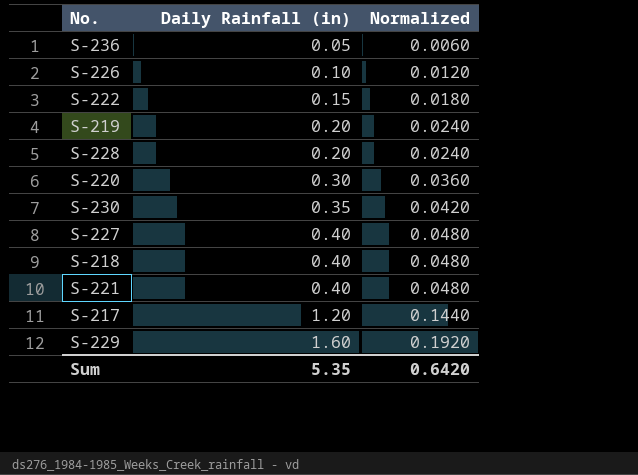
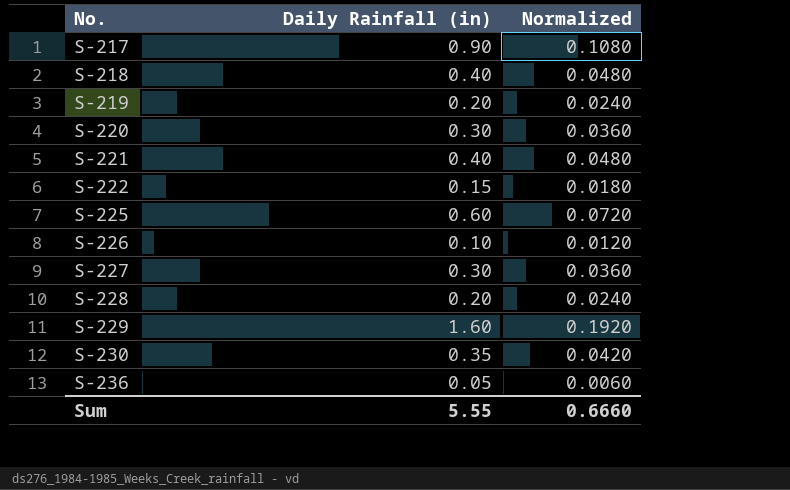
row order: Daily Rainfall (in) ascending -> No. ascending
S-217 | Daily Rainfall (in): 1.20 -> 0.90
S-217 | Normalized: 0.1440 -> 0.1080
row S-225: none -> 0.60 | 0.0720
S-227 | Daily Rainfall (in): 0.40 -> 0.30
S-227 | Normalized: 0.0480 -> 0.0360
Sum | Daily Rainfall (in): 5.35 -> 5.55
Sum | Normalized: 0.6420 -> 0.6660

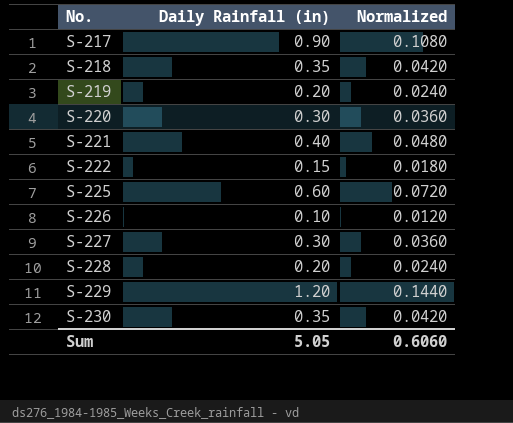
row S-236: 0.05 | 0.0060 -> none
S-218 | Daily Rainfall (in): 0.40 -> 0.35
S-218 | Normalized: 0.0480 -> 0.0420
S-229 | Daily Rainfall (in): 1.60 -> 1.20
S-229 | Normalized: 0.1920 -> 0.1440
Sum | Daily Rainfall (in): 5.55 -> 5.05
Sum | Normalized: 0.6660 -> 0.6060

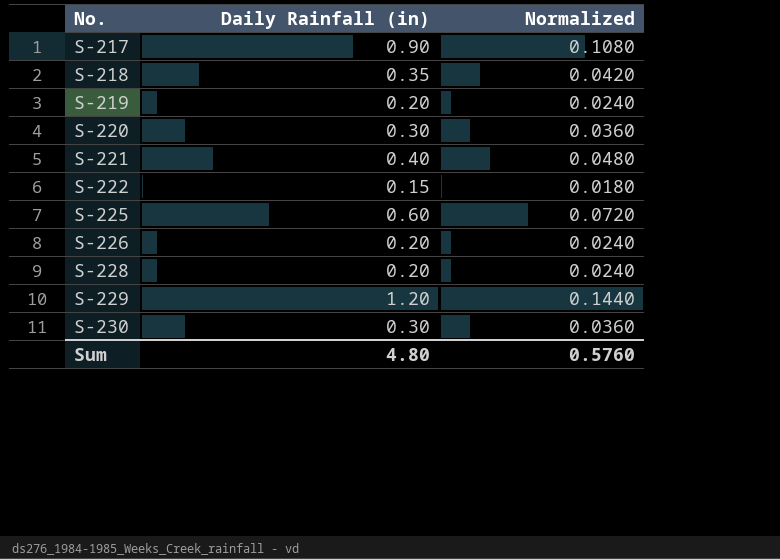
row S-227: 0.30 | 0.0360 -> none
S-226 | Daily Rainfall (in): 0.10 -> 0.20
S-226 | Normalized: 0.0120 -> 0.0240
S-230 | Daily Rainfall (in): 0.35 -> 0.30
S-230 | Normalized: 0.0420 -> 0.0360
Sum | Daily Rainfall (in): 5.05 -> 4.80
Sum | Normalized: 0.6060 -> 0.5760

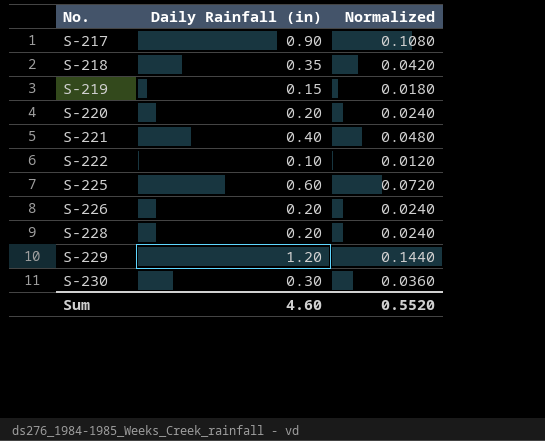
S-219 | Daily Rainfall (in): 0.20 -> 0.15
S-219 | Normalized: 0.0240 -> 0.0180
S-220 | Daily Rainfall (in): 0.30 -> 0.20
S-220 | Normalized: 0.0360 -> 0.0240
S-222 | Daily Rainfall (in): 0.15 -> 0.10
S-222 | Normalized: 0.0180 -> 0.0120
Sum | Daily Rainfall (in): 4.80 -> 4.60
Sum | Normalized: 0.5760 -> 0.5520

